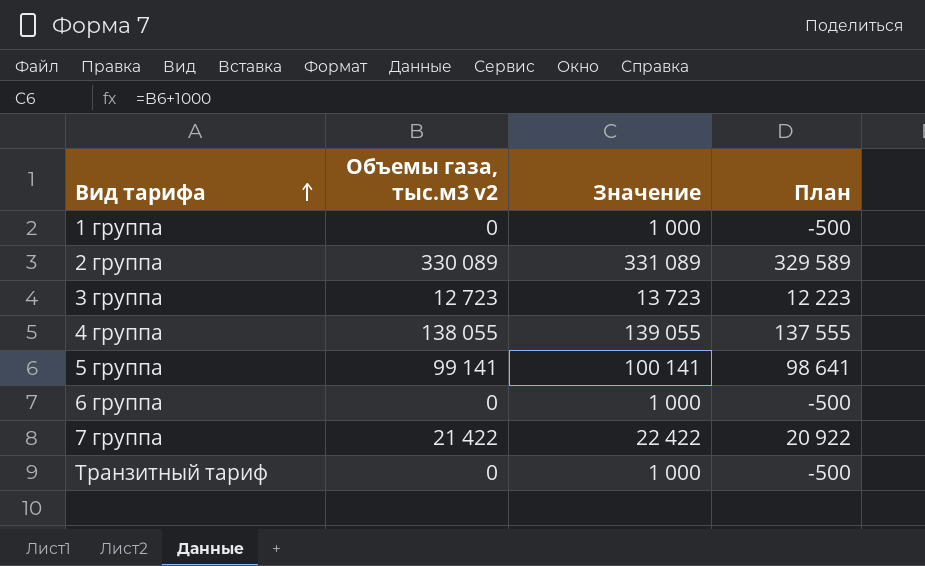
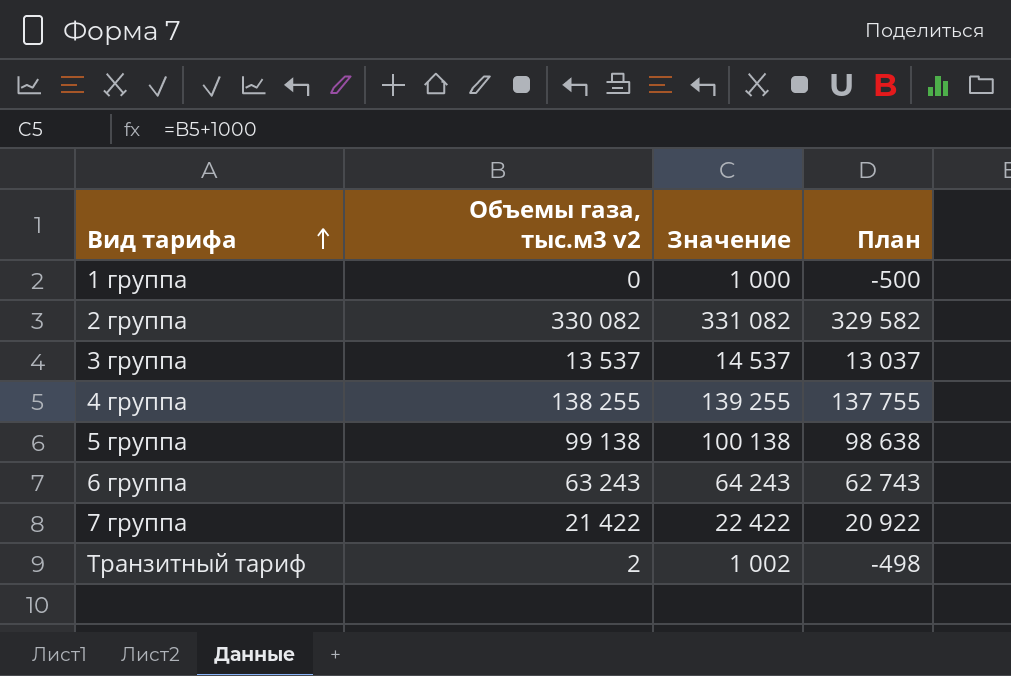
2 группа | Объемы газа, тыс.м3 v2: 330 089 -> 330 082
2 группа | Значение: 331 089 -> 331 082
2 группа | План: 329 589 -> 329 582
3 группа | Объемы газа, тыс.м3 v2: 12 723 -> 13 537
3 группа | Значение: 13 723 -> 14 537
3 группа | План: 12 223 -> 13 037
4 группа | Объемы газа, тыс.м3 v2: 138 055 -> 138 255
4 группа | Значение: 139 055 -> 139 255
4 группа | План: 137 555 -> 137 755
5 группа | Объемы газа, тыс.м3 v2: 99 141 -> 99 138
5 группа | Значение: 100 141 -> 100 138
5 группа | План: 98 641 -> 98 638
6 группа | Объемы газа, тыс.м3 v2: 0 -> 63 243
6 группа | Значение: 1 000 -> 64 243
6 группа | План: -500 -> 62 743
Транзитный тариф | Объемы газа, тыс.м3 v2: 0 -> 2
Транзитный тариф | Значение: 1 000 -> 1 002
Транзитный тариф | План: -500 -> -498

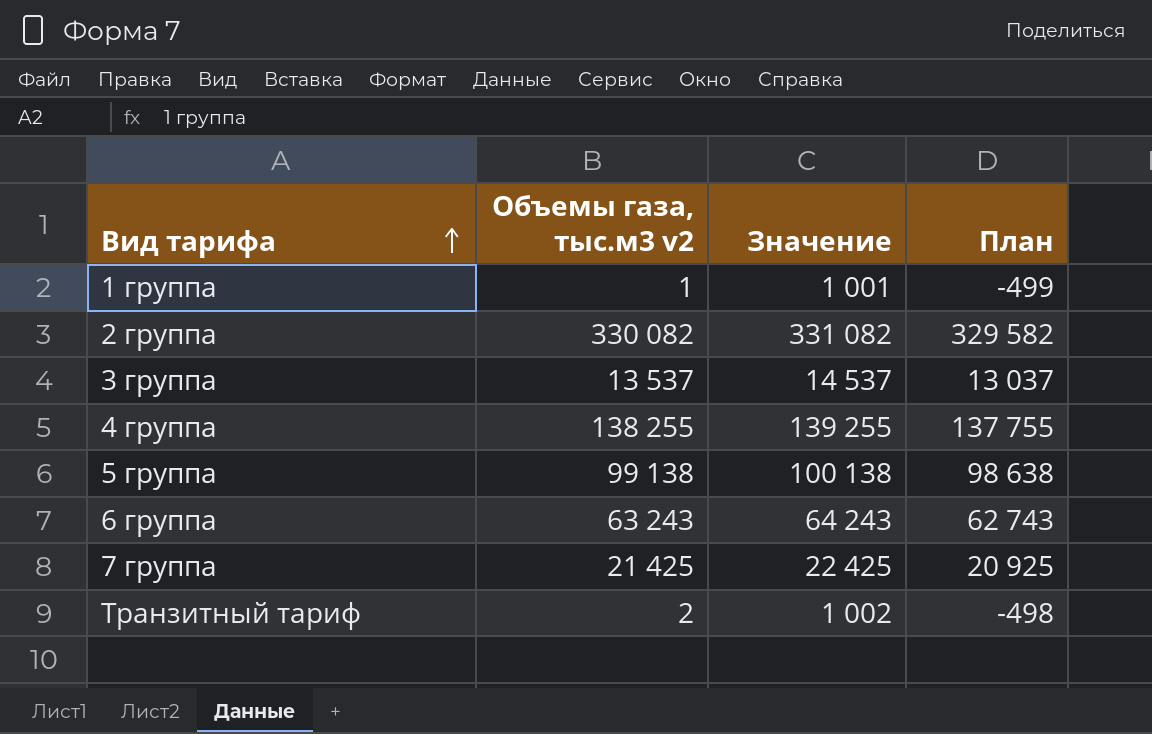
1 группа | Объемы газа, тыс.м3 v2: 0 -> 1
1 группа | Значение: 1 000 -> 1 001
1 группа | План: -500 -> -499
7 группа | Объемы газа, тыс.м3 v2: 21 422 -> 21 425
7 группа | Значение: 22 422 -> 22 425
7 группа | План: 20 922 -> 20 925

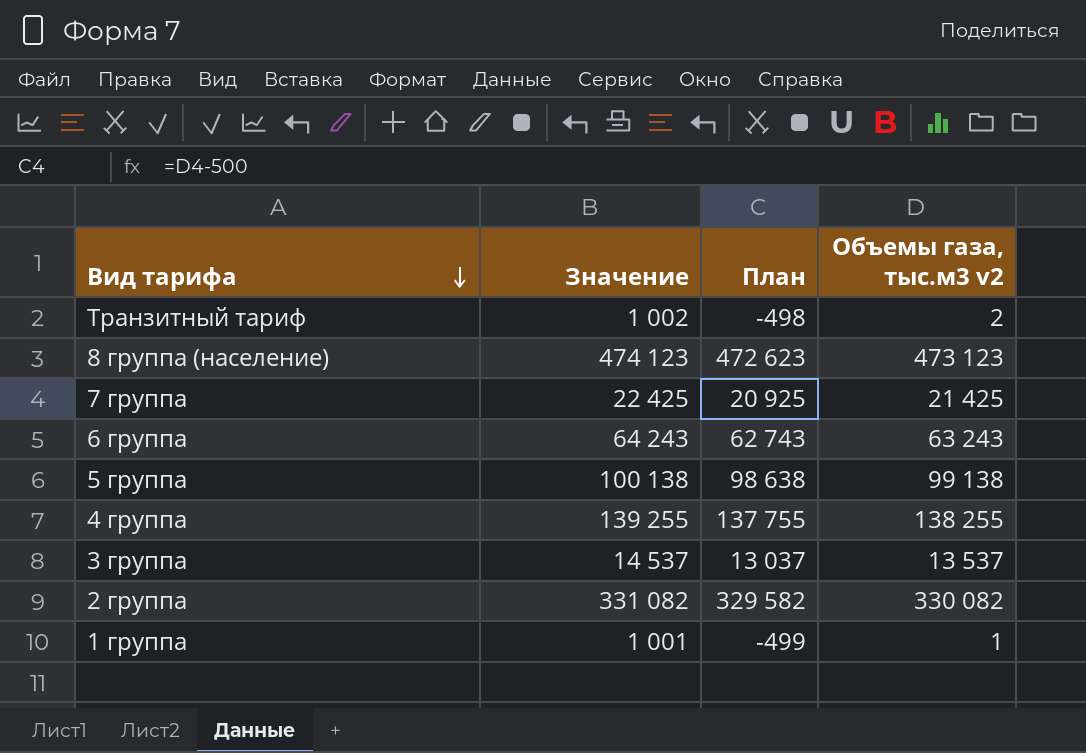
row order: Вид тарифа ascending -> Вид тарифа descending
column Объемы газа, тыс.м3 v2 | position: 2 -> 4
row 8 группа (население): none -> 474 123 | 472 623 | 473 123

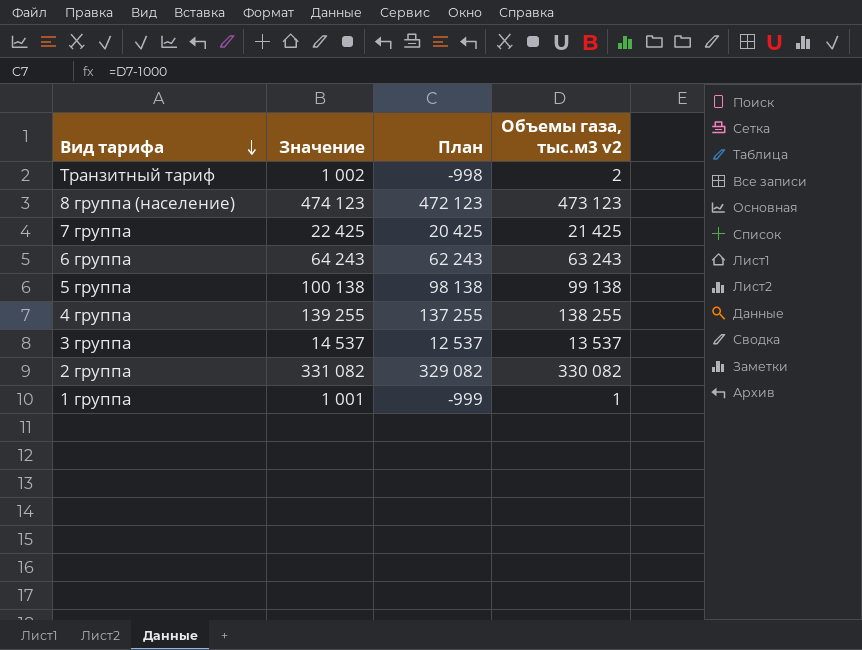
column План | formula: [Объемы газа, тыс.м3 v2] - 500 -> [Объемы газа, тыс.м3 v2] - 1000

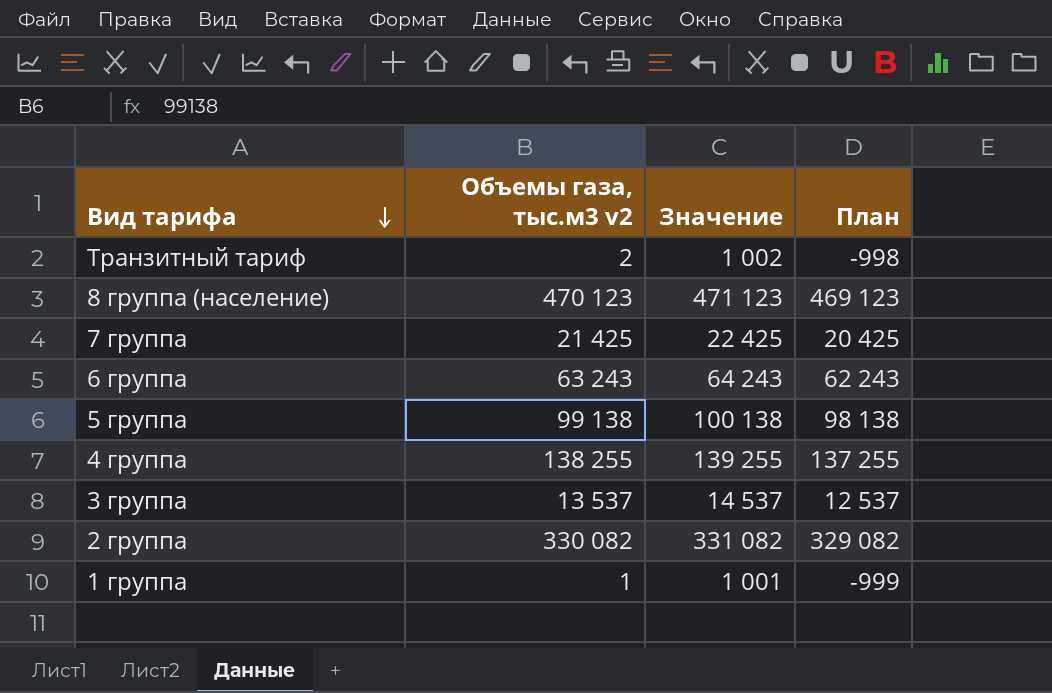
column Объемы газа, тыс.м3 v2 | position: 4 -> 2
8 группа (население) | Объемы газа, тыс.м3 v2: 473 123 -> 470 123
8 группа (население) | Значение: 474 123 -> 471 123
8 группа (население) | План: 472 123 -> 469 123

